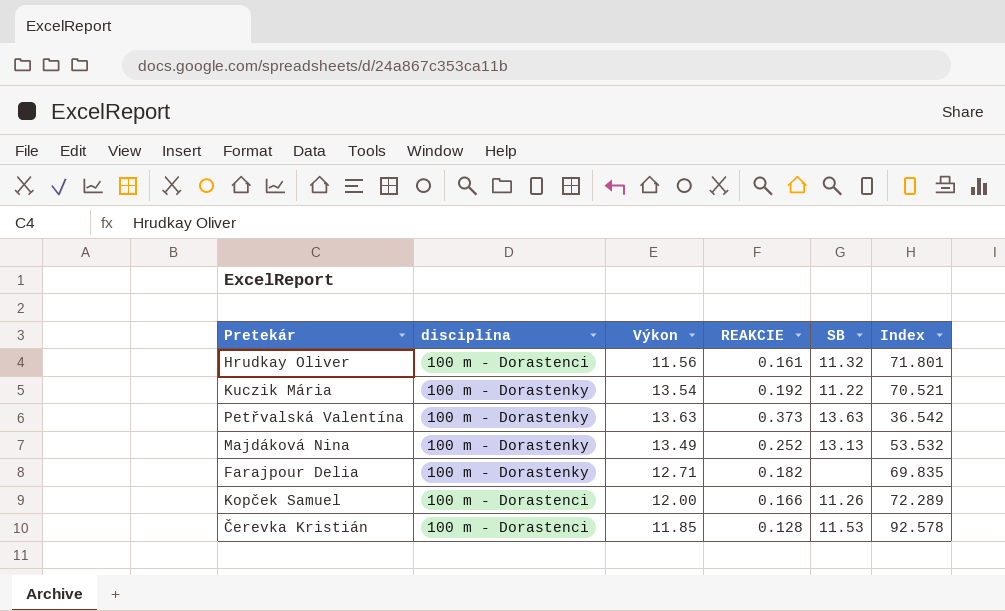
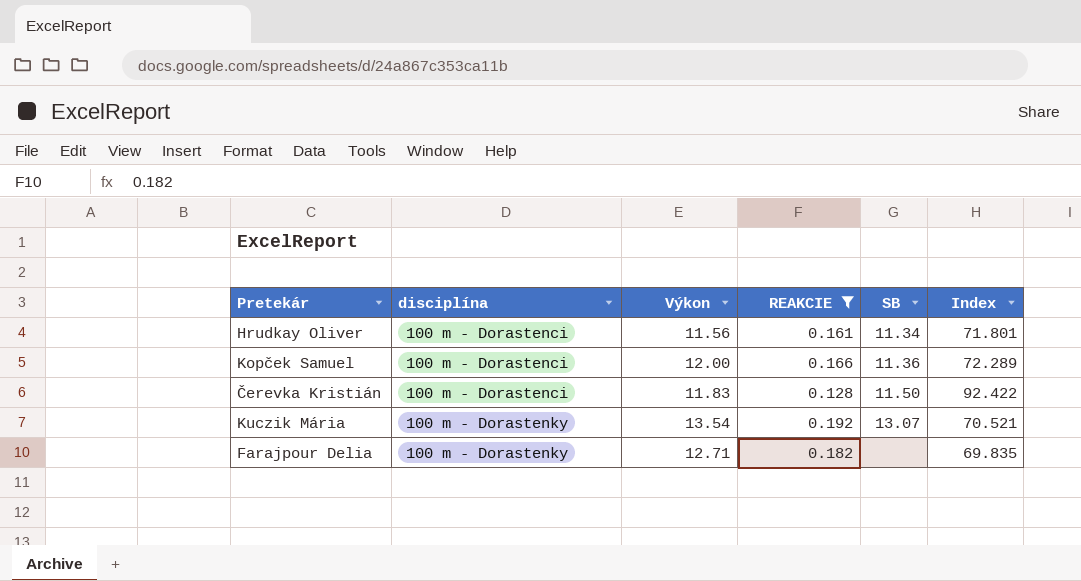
filter: none -> REAKCIE <= 0.192
row order: none -> disciplína ascending
Hrudkay Oliver | SB: 11.32 -> 11.34
Kopček Samuel | SB: 11.26 -> 11.36
Čerevka Kristián | Výkon: 11.85 -> 11.83
Čerevka Kristián | SB: 11.53 -> 11.50
Čerevka Kristián | Index: 92.578 -> 92.422
Kuczik Mária | SB: 11.22 -> 13.07

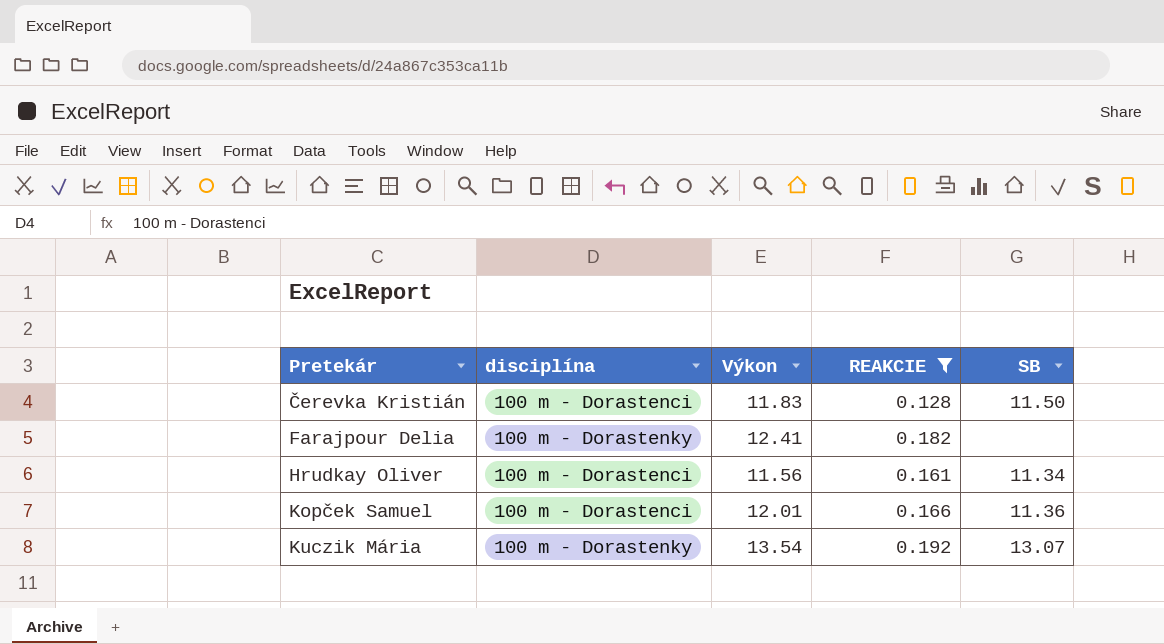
row order: disciplína ascending -> Pretekár ascending
column Index | formula: [Výkon] / [REAKCIE] -> none
Farajpour Delia | Výkon: 12.71 -> 12.41
Kopček Samuel | Výkon: 12.00 -> 12.01

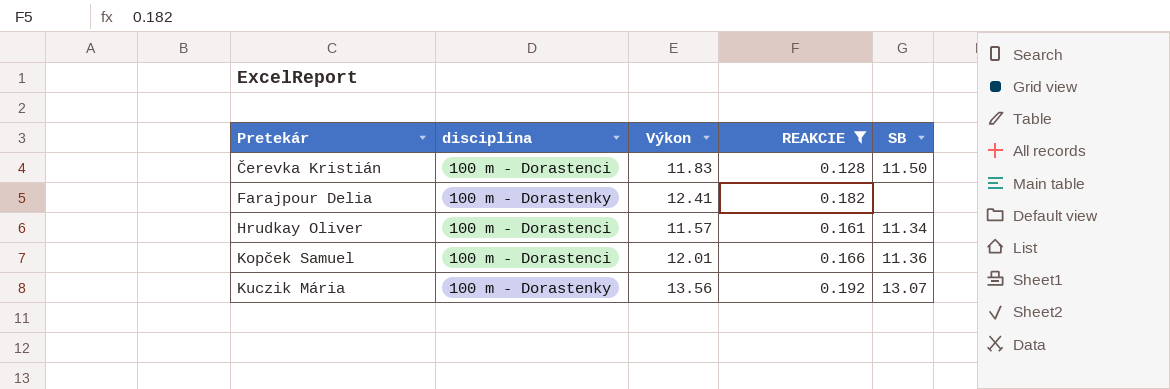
Hrudkay Oliver | Výkon: 11.56 -> 11.57
Kuczik Mária | Výkon: 13.54 -> 13.56

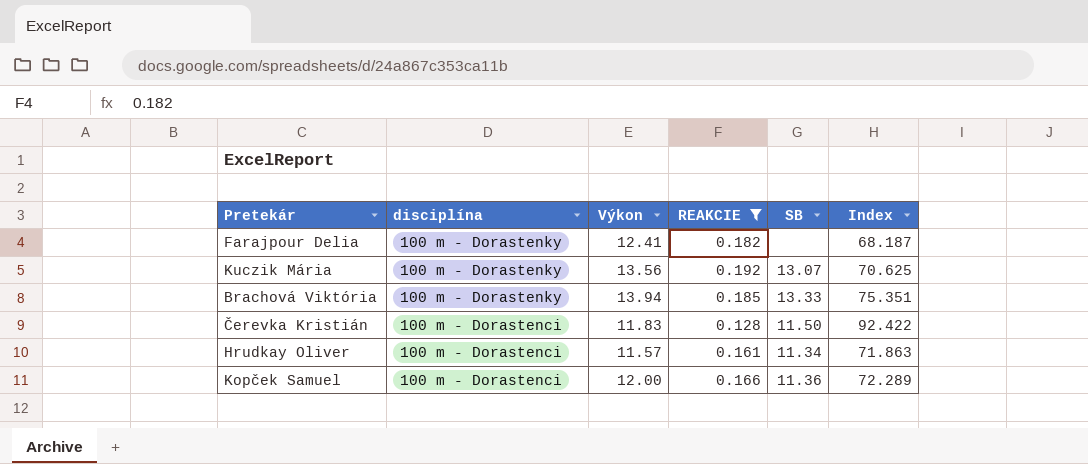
row order: Pretekár ascending -> disciplína descending
column Index | formula: none -> [Výkon] / [REAKCIE]
row Brachová Viktória: none -> 100 m - Dorastenky | 13.94 | 0.185 | 13.33 | 75.351
Kopček Samuel | Výkon: 12.01 -> 12.00

